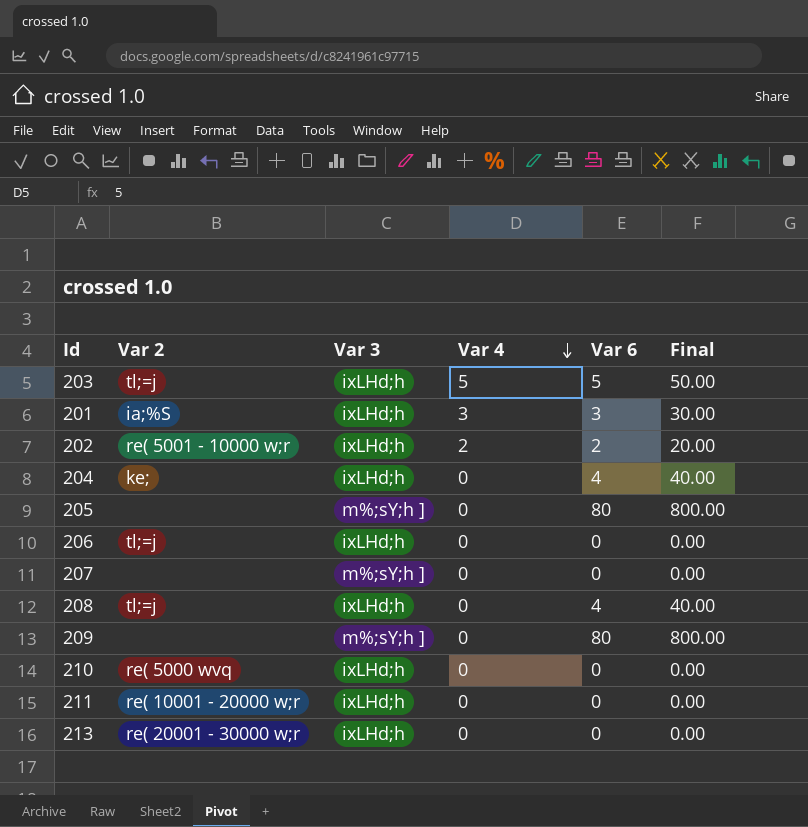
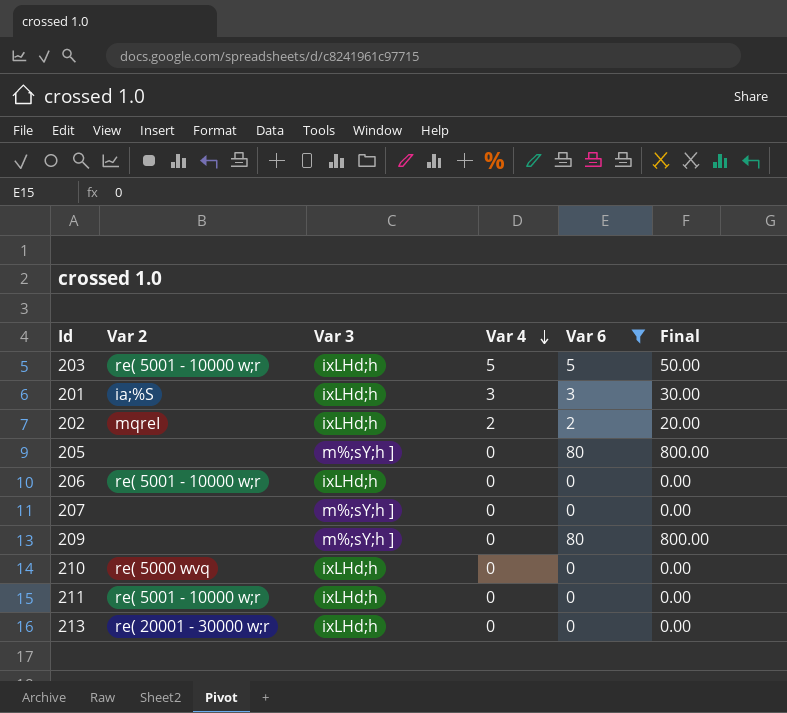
filter: none -> Var 6 != 4
203 | Var 2: tl;=j -> re( 5001 - 10000 w;r
202 | Var 2: re( 5001 - 10000 w;r -> mqreI
206 | Var 2: tl;=j -> re( 5001 - 10000 w;r
211 | Var 2: re( 10001 - 20000 w;r -> re( 5001 - 10000 w;r

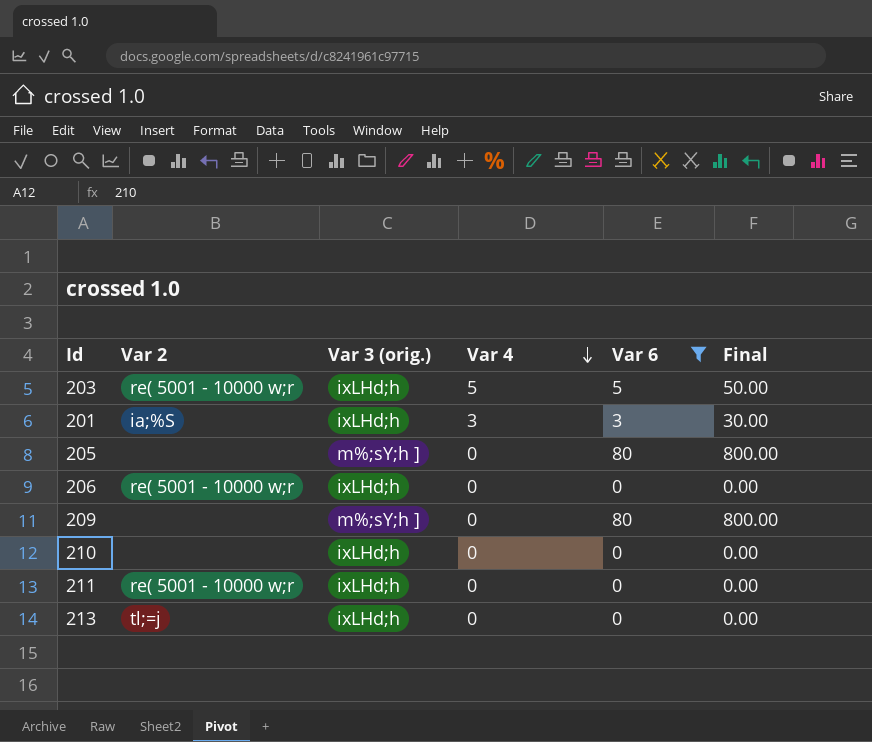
column name: Var 3 -> Var 3 (orig.)
row 202: mqreI | ixLHd;h | 2 | 2 | 20.00 -> none
row 207: none | m%;sY;h ] | 0 | 0 | 0.00 -> none
210 | Var 2: re( 5000 wvq -> none
213 | Var 2: re( 20001 - 30000 w;r -> tl;=j

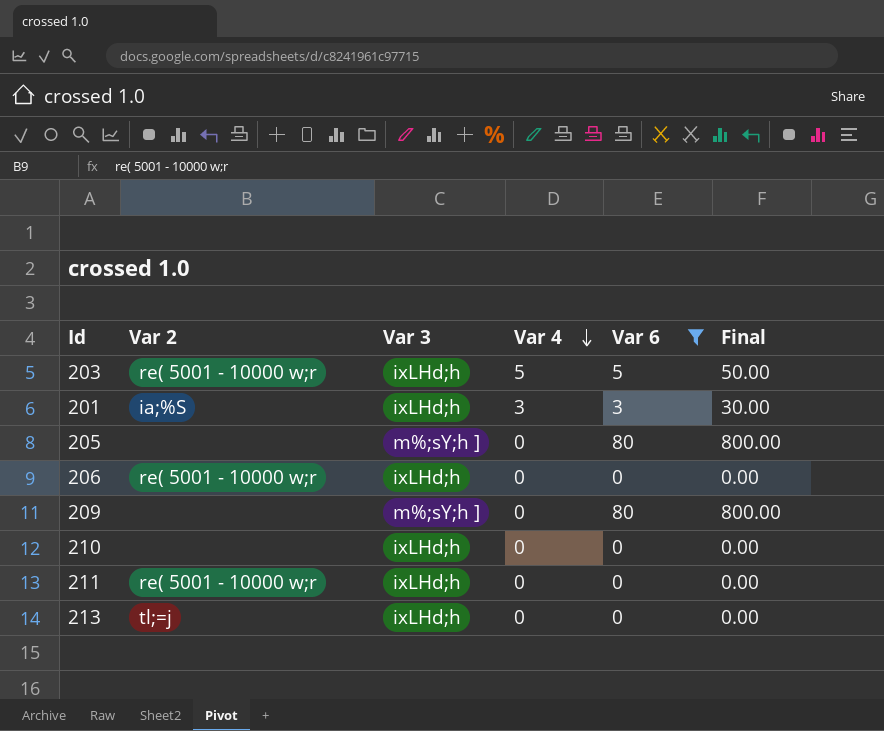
column name: Var 3 (orig.) -> Var 3

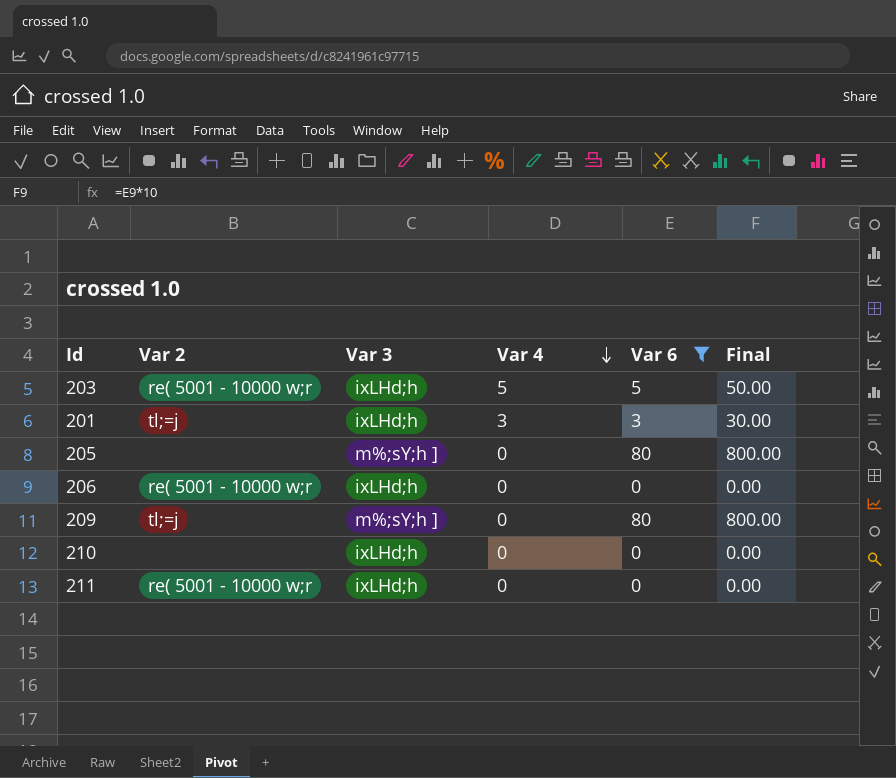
row 213: tl;=j | ixLHd;h | 0 | 0 | 0.00 -> none
201 | Var 2: ia;%S -> tl;=j
209 | Var 2: none -> tl;=j

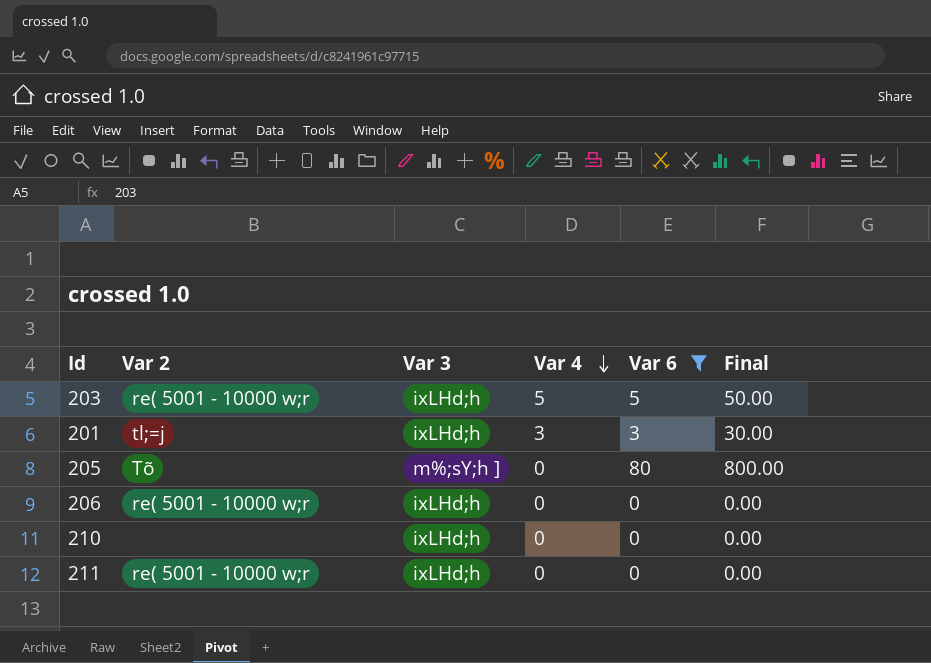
row 209: tl;=j | m%;sY;h ] | 0 | 80 | 800.00 -> none
205 | Var 2: none -> Tõ

